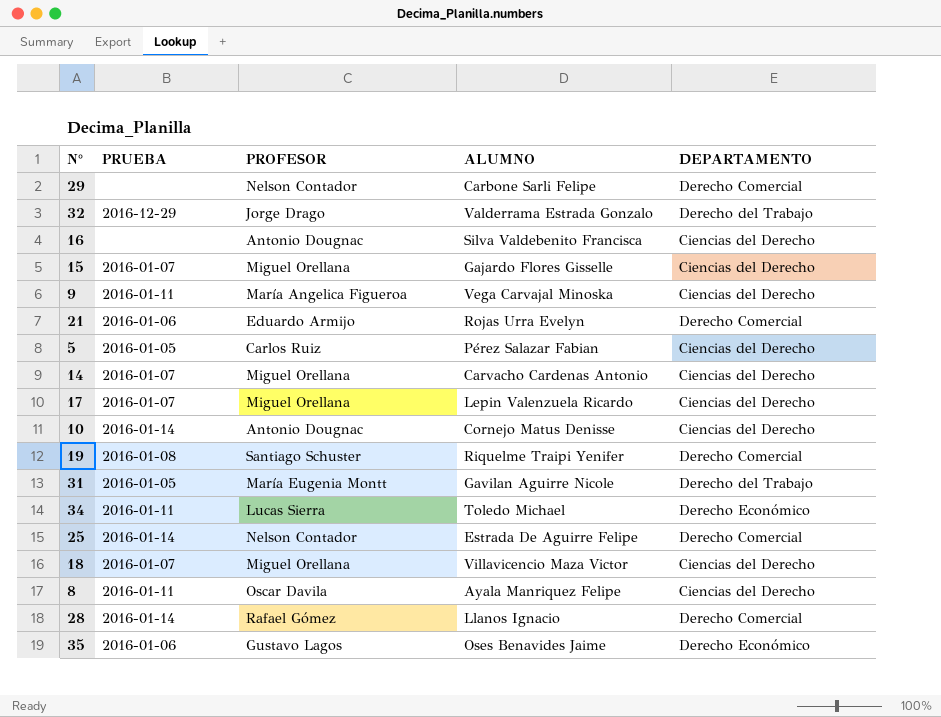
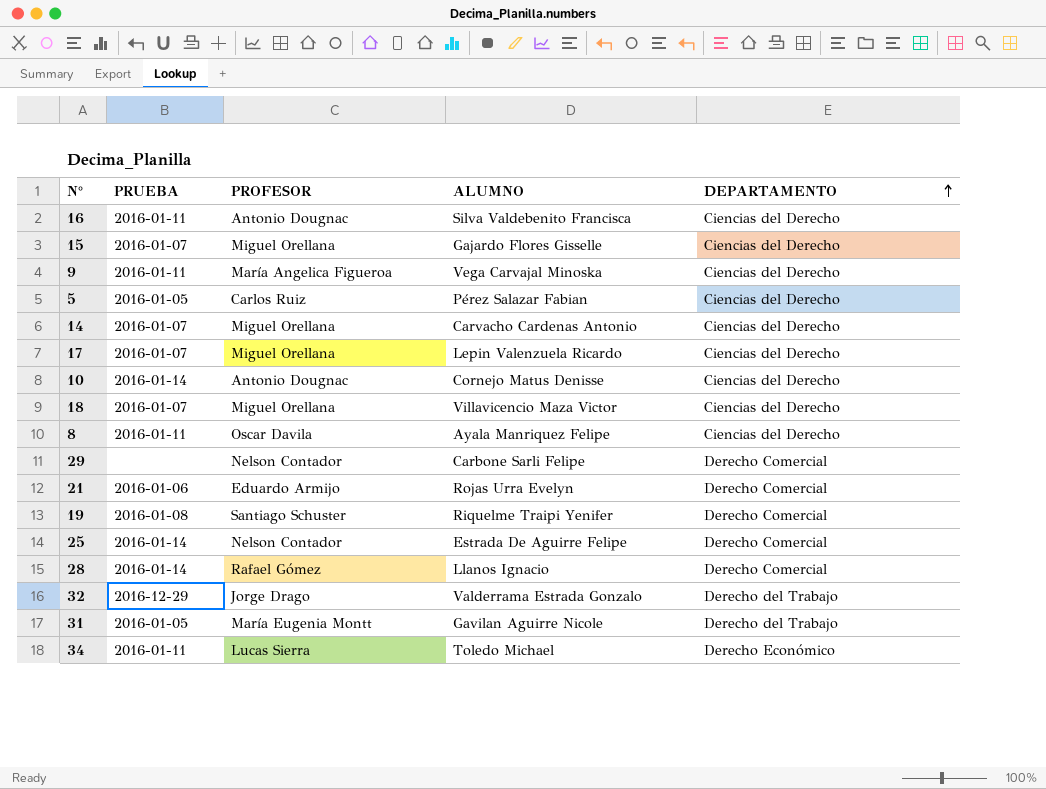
row order: none -> DEPARTAMENTO ascending
row 35: 2016-01-06 | Gustavo Lagos | Oses Benavides Jaime | Derecho Económico -> none
16 | PRUEBA: none -> 2016-01-11

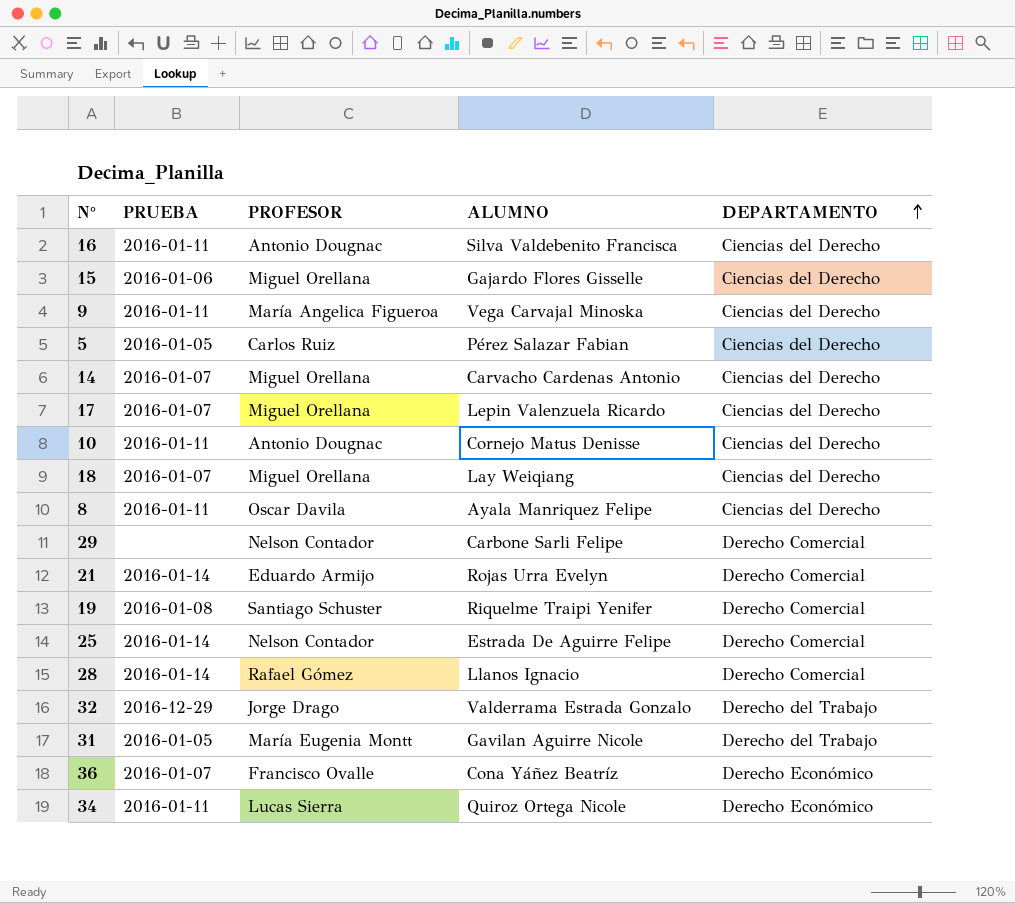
15 | PRUEBA: 2016-01-07 -> 2016-01-06
10 | PRUEBA: 2016-01-14 -> 2016-01-11
18 | ALUMNO: Villavicencio Maza Victor -> Lay Weiqiang
21 | PRUEBA: 2016-01-06 -> 2016-01-14
row 36: none -> 2016-01-07 | Francisco Ovalle | Cona Yáñez Beatríz | Derecho Económico
34 | ALUMNO: Toledo Michael -> Quiroz Ortega Nicole

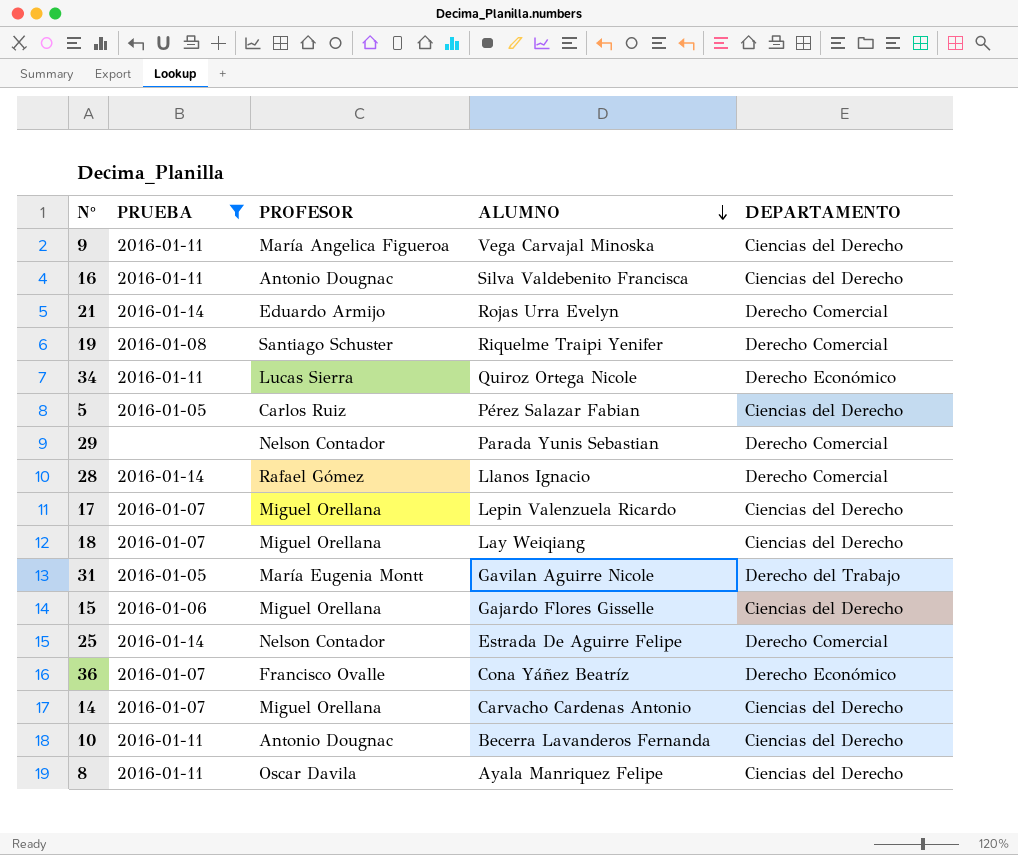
filter: none -> PRUEBA != 2016-12-29
row order: DEPARTAMENTO ascending -> ALUMNO descending
29 | ALUMNO: Carbone Sarli Felipe -> Parada Yunis Sebastian
10 | ALUMNO: Cornejo Matus Denisse -> Becerra Lavanderos Fernanda

